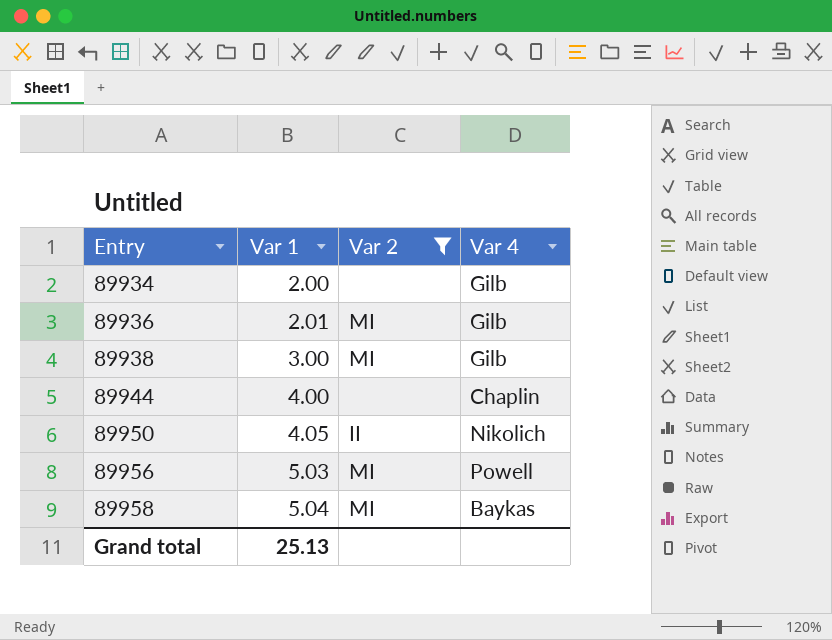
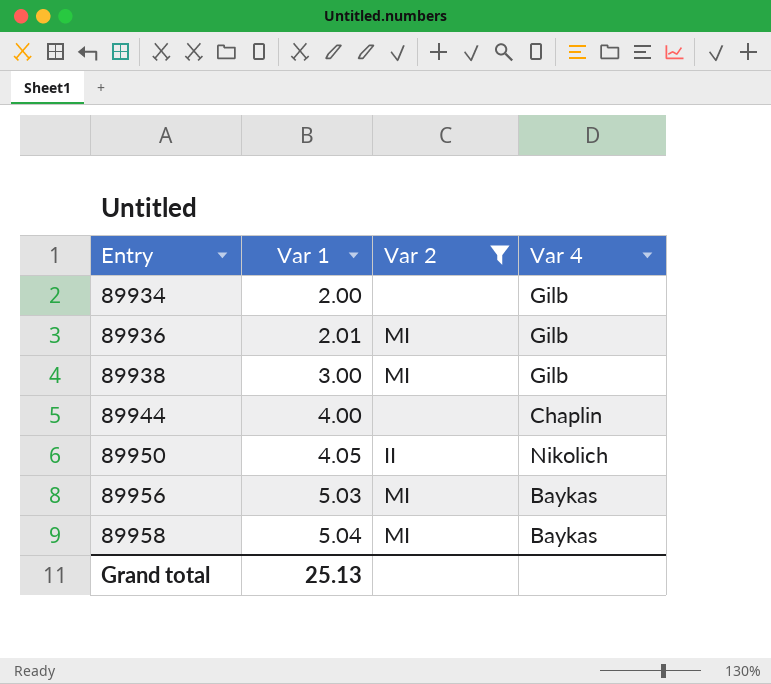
89956 | Var 4: Powell -> Baykas

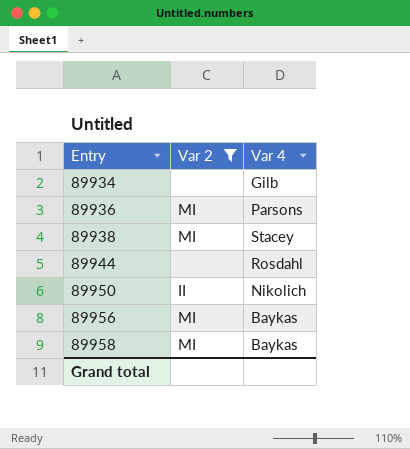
column Var 1 | position: 2 -> none
89936 | Var 4: Gilb -> Parsons
89938 | Var 4: Gilb -> Stacey
89944 | Var 4: Chaplin -> Rosdahl

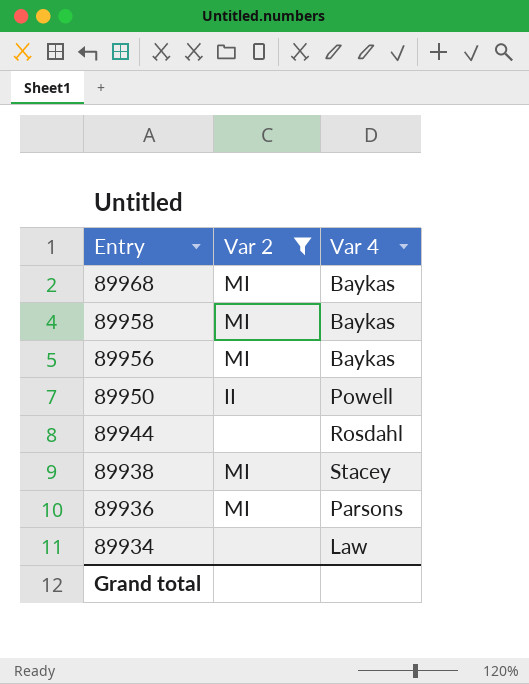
row order: Entry ascending -> Entry descending
row 89968: none -> MI | Baykas
89950 | Var 4: Nikolich -> Powell
89934 | Var 4: Gilb -> Law

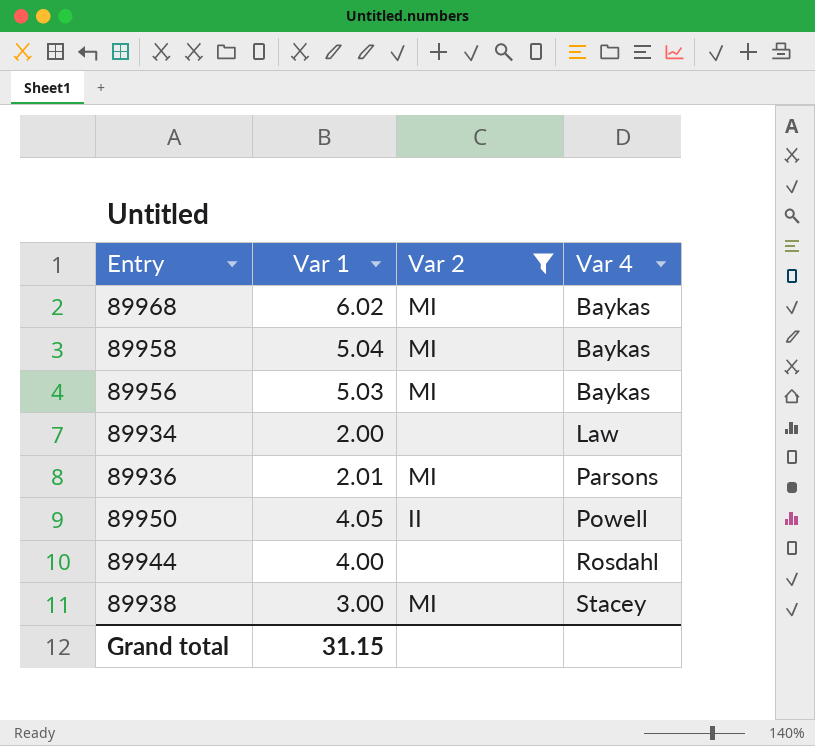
row order: Entry descending -> Var 4 ascending
column Var 1 | position: none -> 2

